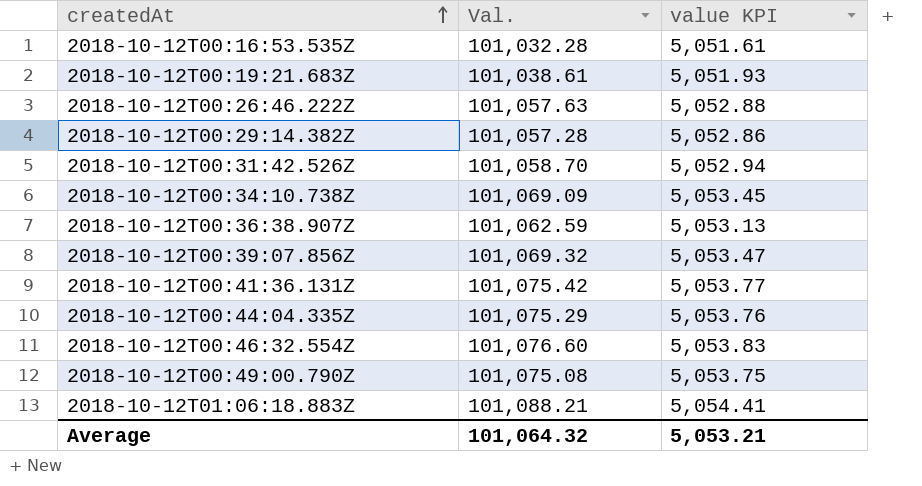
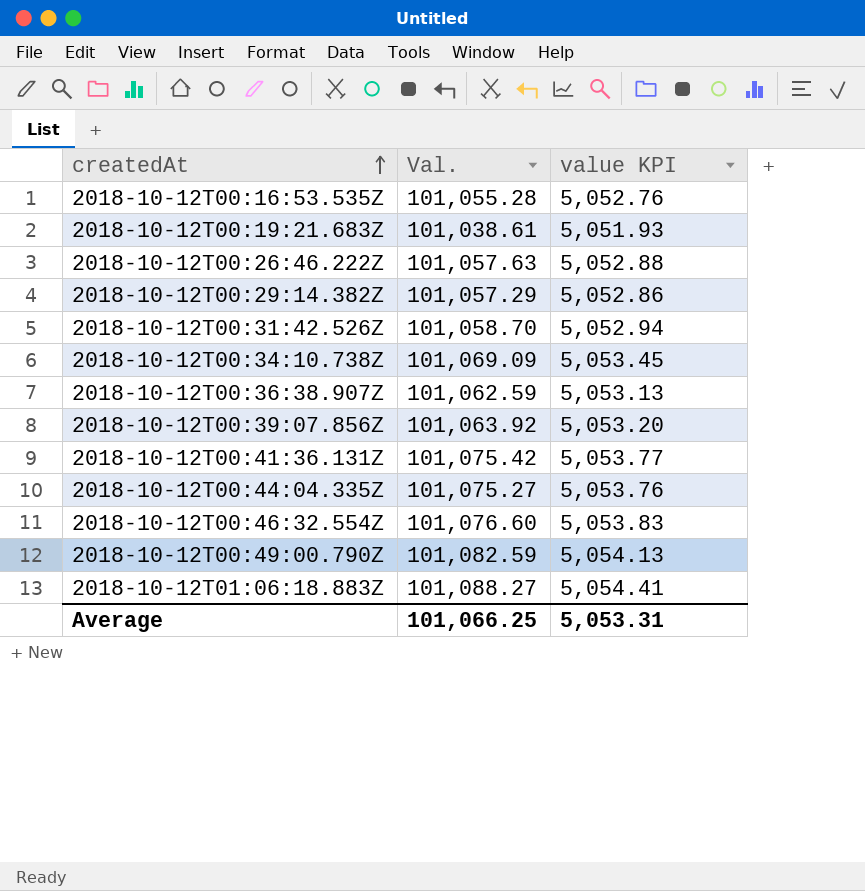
2018-10-12T00:16:53.535Z | Val.: 101,032.28 -> 101,055.28
2018-10-12T00:16:53.535Z | value KPI: 5,051.61 -> 5,052.76
2018-10-12T00:29:14.382Z | Val.: 101,057.28 -> 101,057.29
2018-10-12T00:39:07.856Z | Val.: 101,069.32 -> 101,063.92
2018-10-12T00:39:07.856Z | value KPI: 5,053.47 -> 5,053.20
2018-10-12T00:44:04.335Z | Val.: 101,075.29 -> 101,075.27
2018-10-12T00:49:00.790Z | Val.: 101,075.08 -> 101,082.59
2018-10-12T00:49:00.790Z | value KPI: 5,053.75 -> 5,054.13
2018-10-12T01:06:18.883Z | Val.: 101,088.21 -> 101,088.27
Average | Val.: 101,064.32 -> 101,066.25
Average | value KPI: 5,053.21 -> 5,053.31

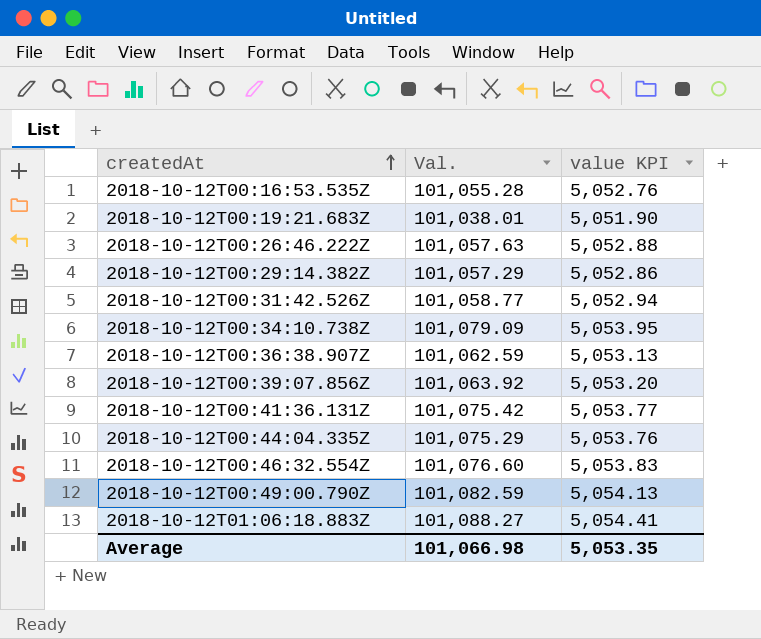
2018-10-12T00:19:21.683Z | Val.: 101,038.61 -> 101,038.01
2018-10-12T00:19:21.683Z | value KPI: 5,051.93 -> 5,051.90
2018-10-12T00:31:42.526Z | Val.: 101,058.70 -> 101,058.77
2018-10-12T00:34:10.738Z | Val.: 101,069.09 -> 101,079.09
2018-10-12T00:34:10.738Z | value KPI: 5,053.45 -> 5,053.95
2018-10-12T00:44:04.335Z | Val.: 101,075.27 -> 101,075.29
Average | Val.: 101,066.25 -> 101,066.98
Average | value KPI: 5,053.31 -> 5,053.35

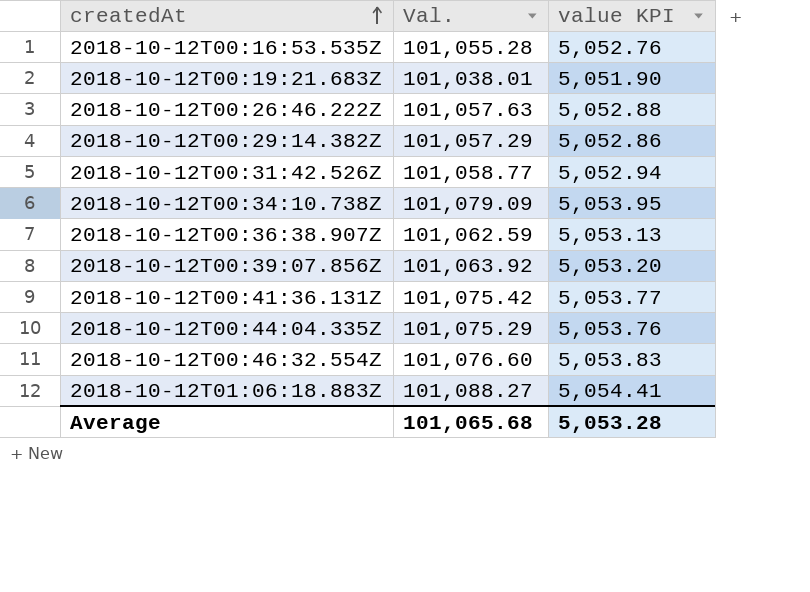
row 2018-10-12T00:49:00.790Z: 101,082.59 | 5,054.13 -> none
Average | Val.: 101,066.98 -> 101,065.68
Average | value KPI: 5,053.35 -> 5,053.28

